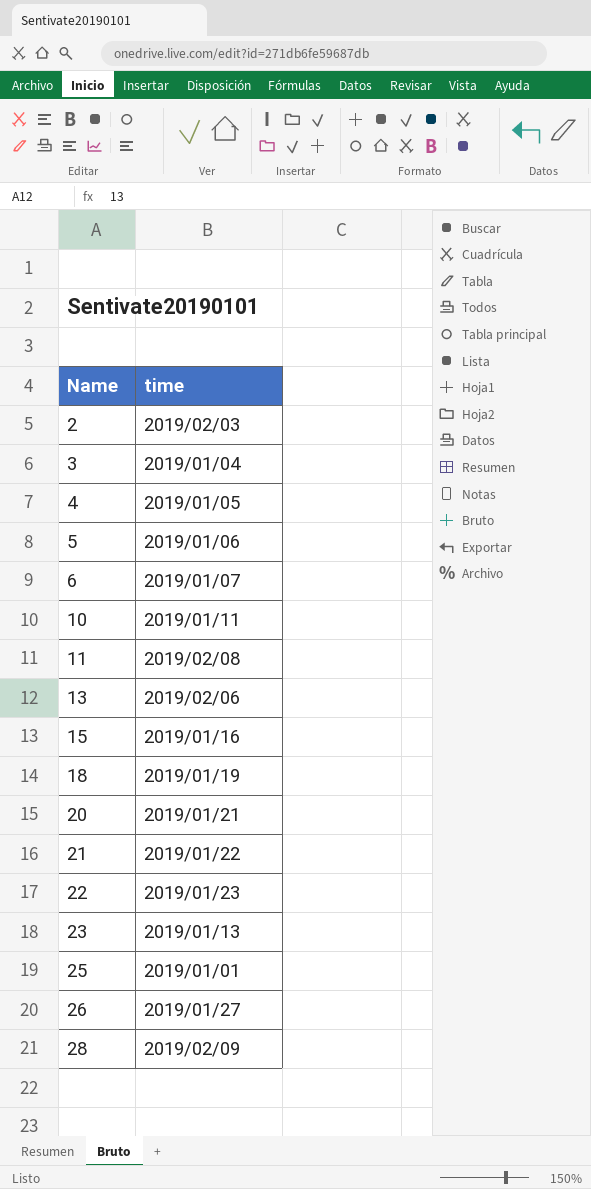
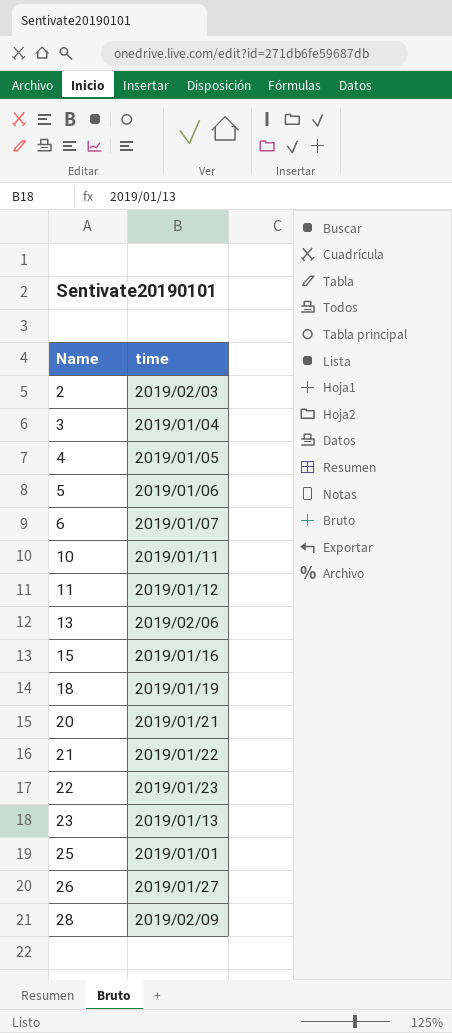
11 | time: 2019/02/08 -> 2019/01/12

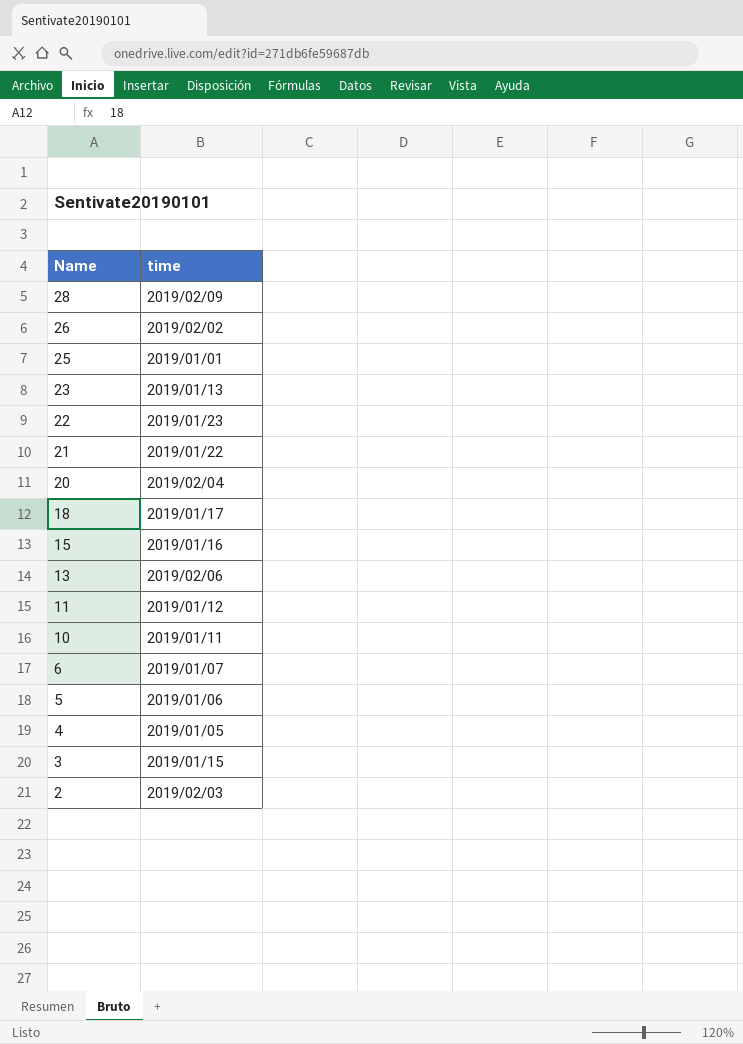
row order: Name ascending -> Name descending
26 | time: 2019/01/27 -> 2019/02/02
20 | time: 2019/01/21 -> 2019/02/04
18 | time: 2019/01/19 -> 2019/01/17
3 | time: 2019/01/04 -> 2019/01/15

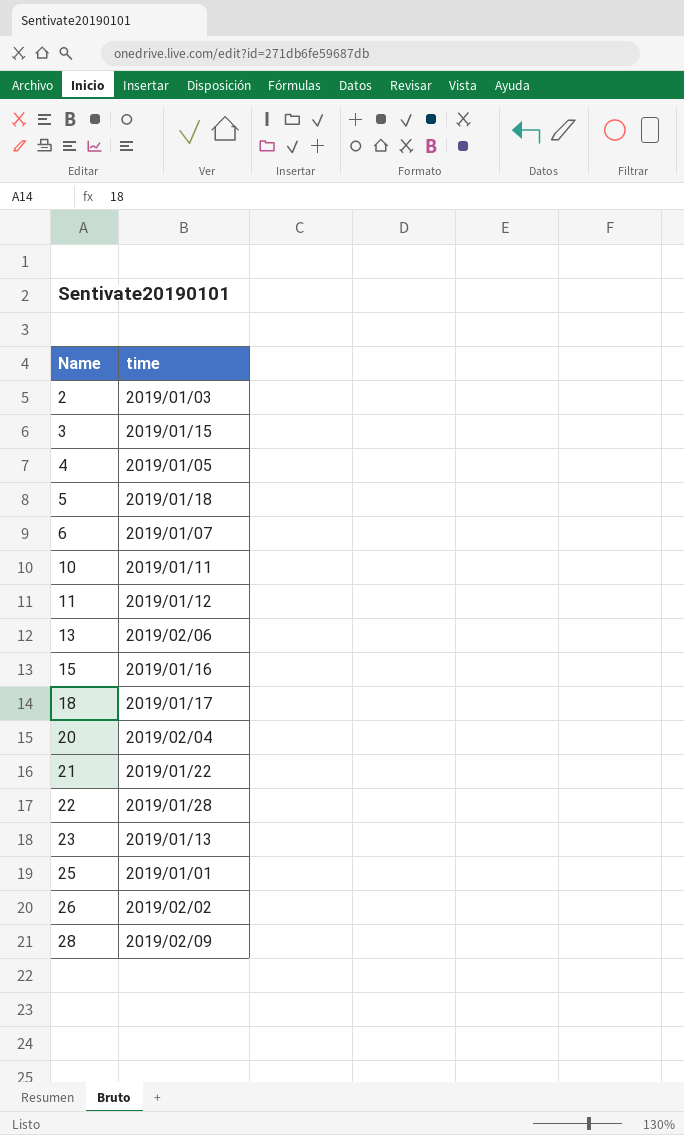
row order: Name descending -> Name ascending
2 | time: 2019/02/03 -> 2019/01/03
5 | time: 2019/01/06 -> 2019/01/18
22 | time: 2019/01/23 -> 2019/01/28

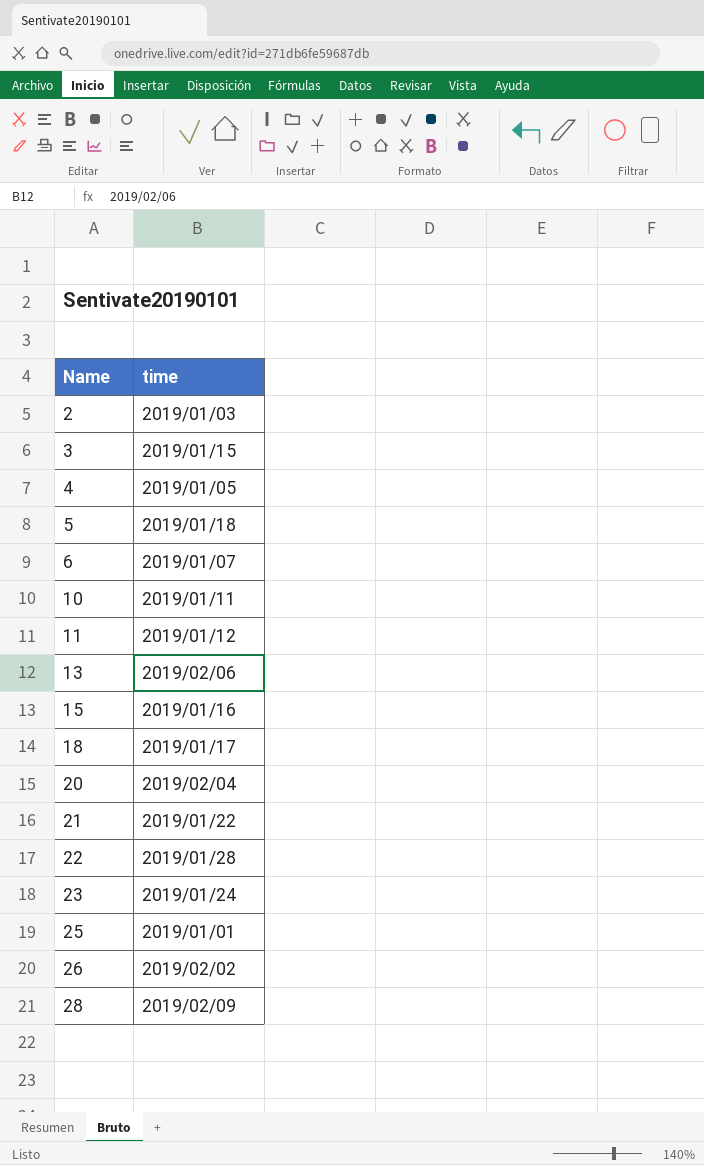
23 | time: 2019/01/13 -> 2019/01/24

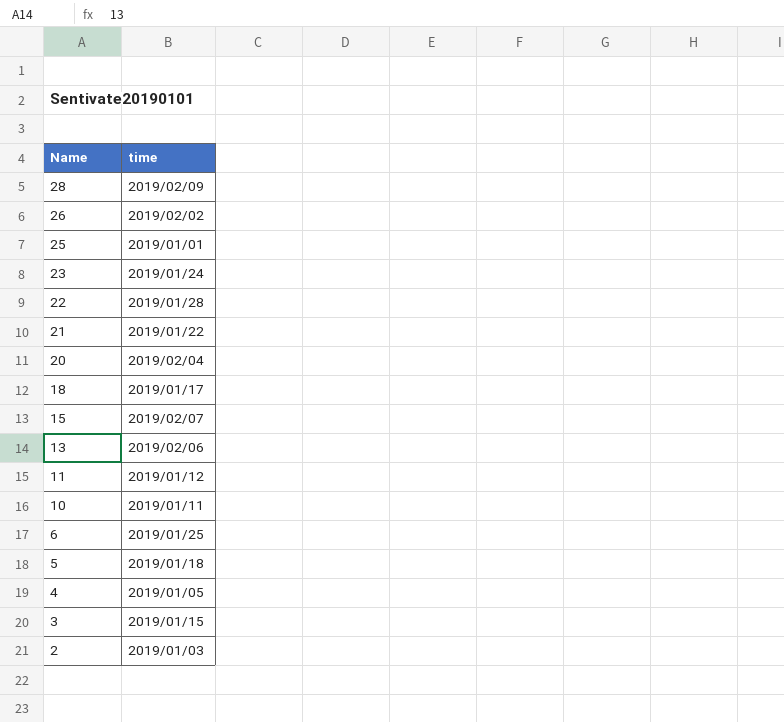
row order: Name ascending -> Name descending
15 | time: 2019/01/16 -> 2019/02/07
6 | time: 2019/01/07 -> 2019/01/25

